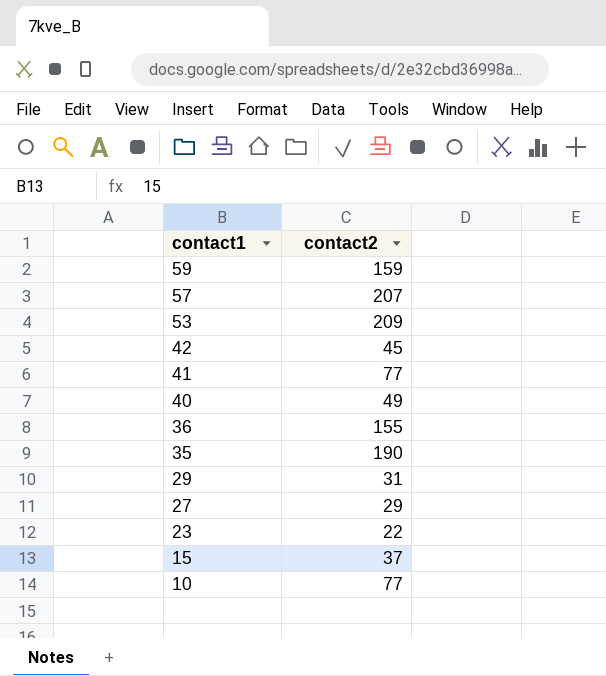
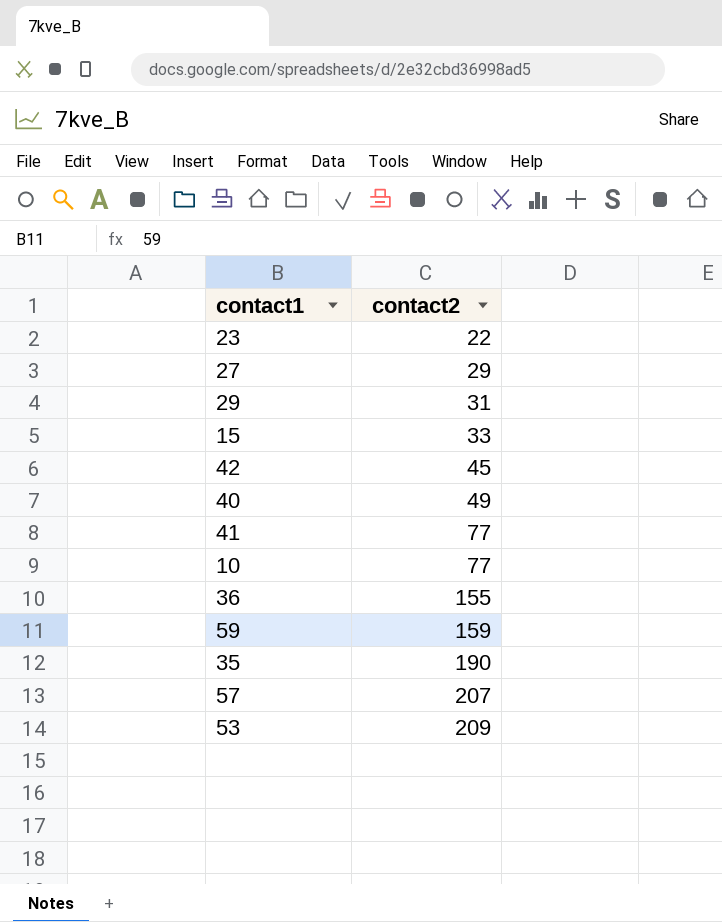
row order: contact1 descending -> contact2 ascending
15 | contact2: 37 -> 33

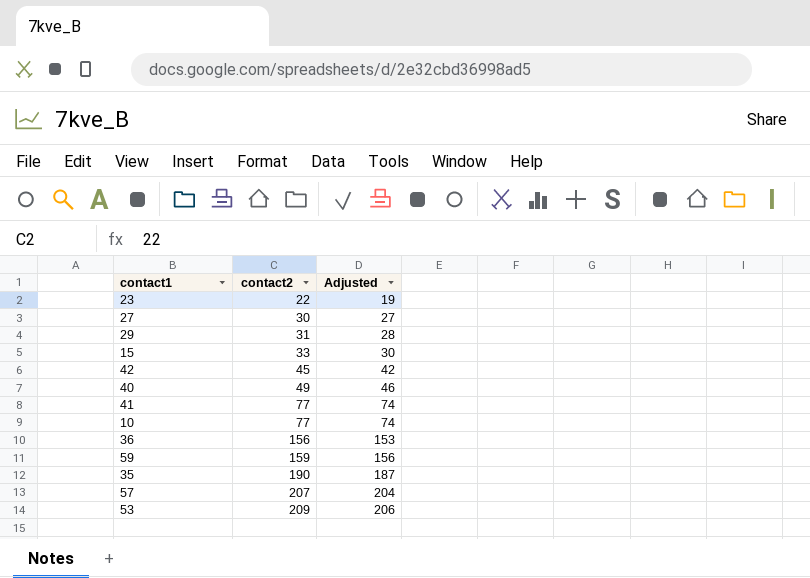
column Adjusted | formula: none -> [contact2] - 3
27 | contact2: 29 -> 30
36 | contact2: 155 -> 156

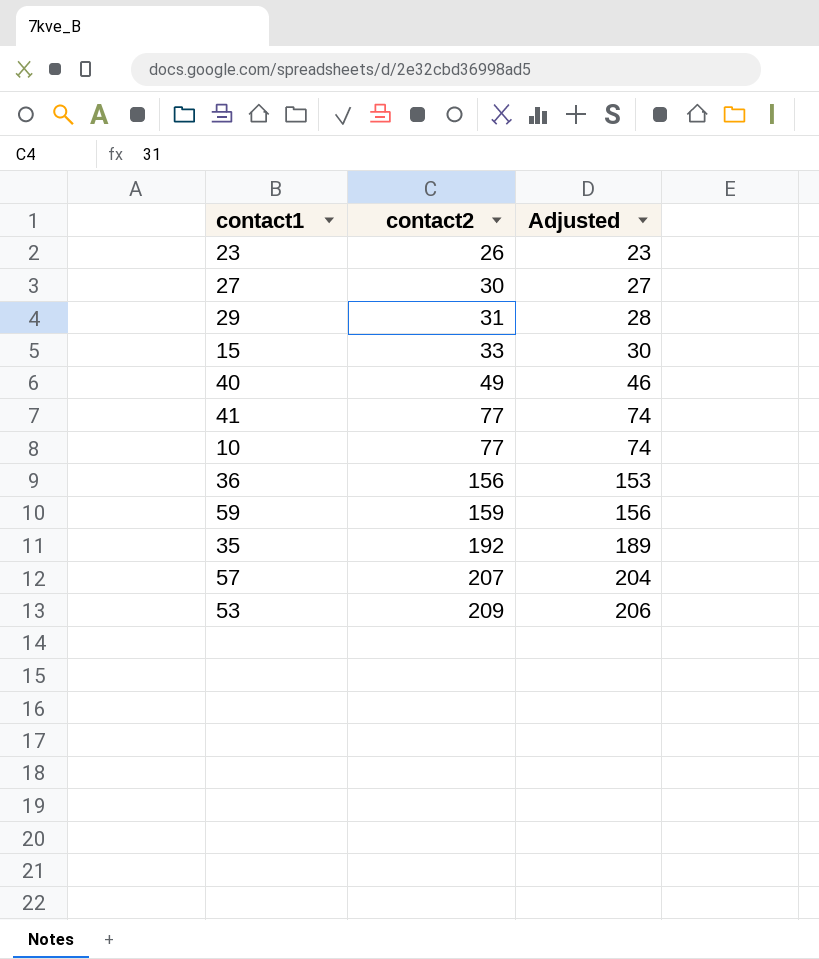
row 42: 45 | 42 -> none
23 | contact2: 22 -> 26
23 | Adjusted: 19 -> 23
35 | contact2: 190 -> 192
35 | Adjusted: 187 -> 189

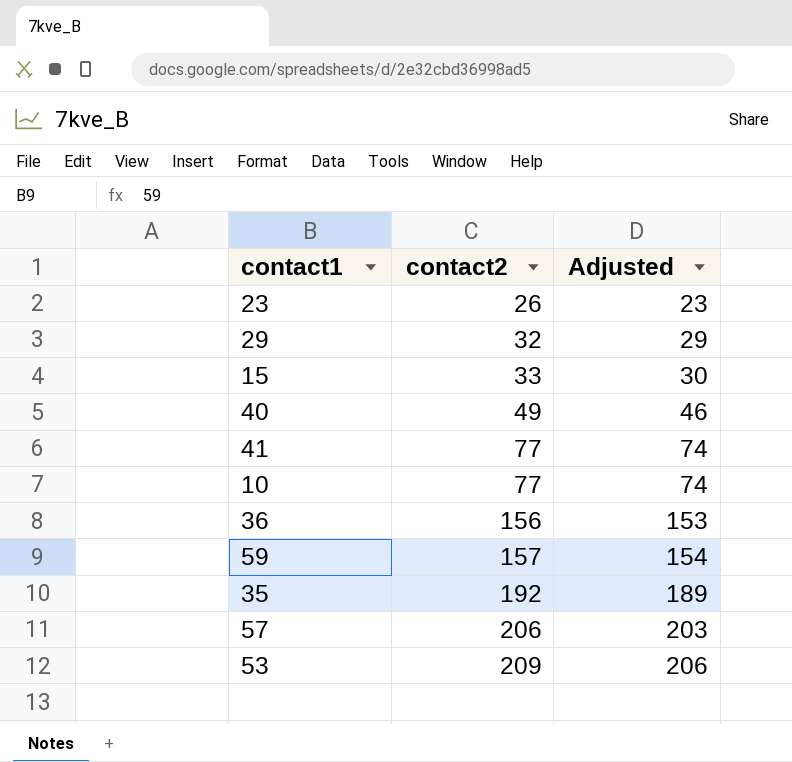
row 27: 30 | 27 -> none
29 | contact2: 31 -> 32
29 | Adjusted: 28 -> 29
59 | contact2: 159 -> 157
59 | Adjusted: 156 -> 154
57 | contact2: 207 -> 206
57 | Adjusted: 204 -> 203

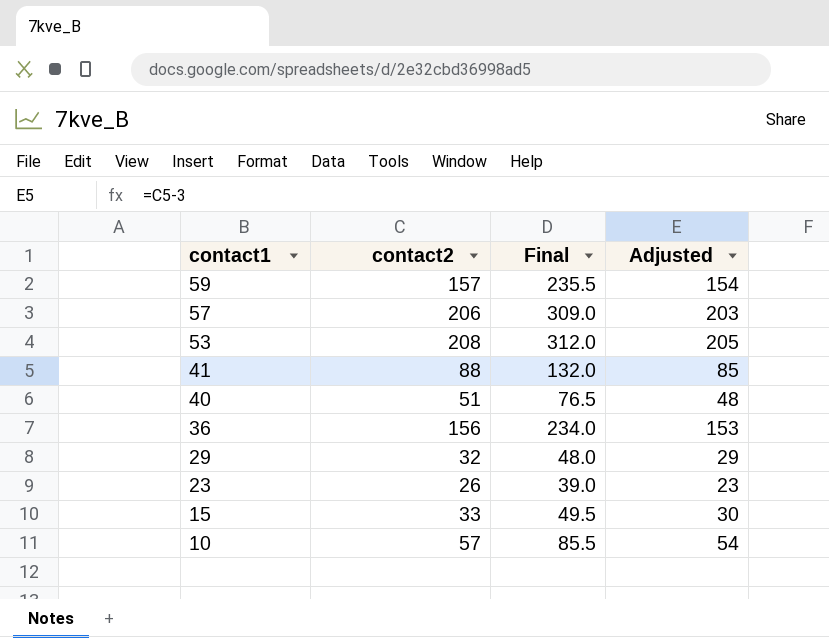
row order: contact2 ascending -> contact1 descending
column Final | formula: none -> [contact2] * 1.5
row 35: 192 | 189 -> none
53 | contact2: 209 -> 208
53 | Adjusted: 206 -> 205
41 | contact2: 77 -> 88
41 | Adjusted: 74 -> 85
40 | contact2: 49 -> 51
40 | Adjusted: 46 -> 48
10 | contact2: 77 -> 57
10 | Adjusted: 74 -> 54

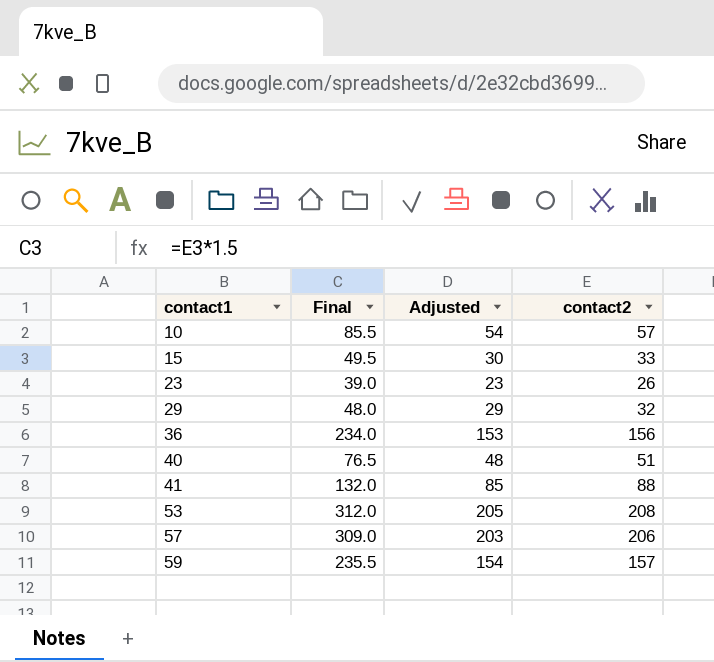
row order: contact1 descending -> contact1 ascending
column contact2 | position: 2 -> 4

